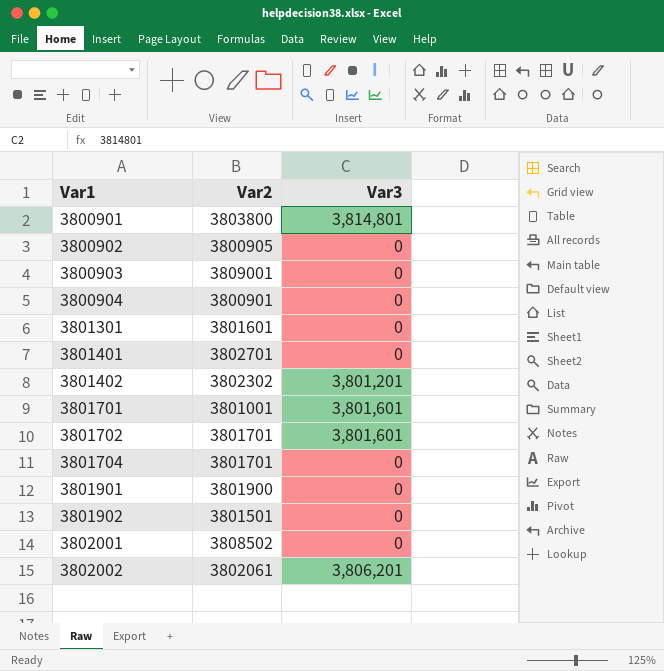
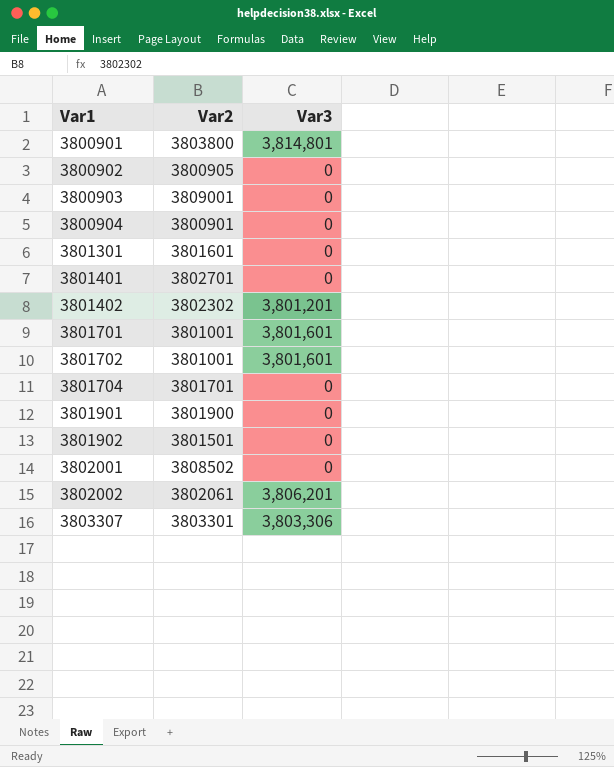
3801702 | Var2: 3801701 -> 3801001
row 3803307: none -> 3803301 | 3,803,306

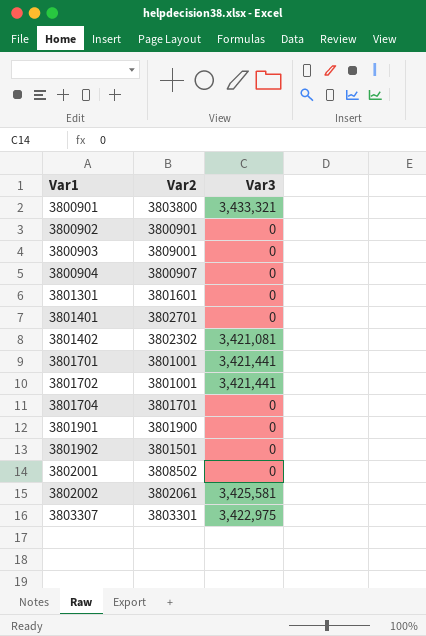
3800901 | Var3: 3,814,801 -> 3,433,321
3800902 | Var2: 3800905 -> 3800901
3800904 | Var2: 3800901 -> 3800907
3801402 | Var3: 3,801,201 -> 3,421,081
3801701 | Var3: 3,801,601 -> 3,421,441
3801702 | Var3: 3,801,601 -> 3,421,441
3802002 | Var3: 3,806,201 -> 3,425,581
3803307 | Var3: 3,803,306 -> 3,422,975

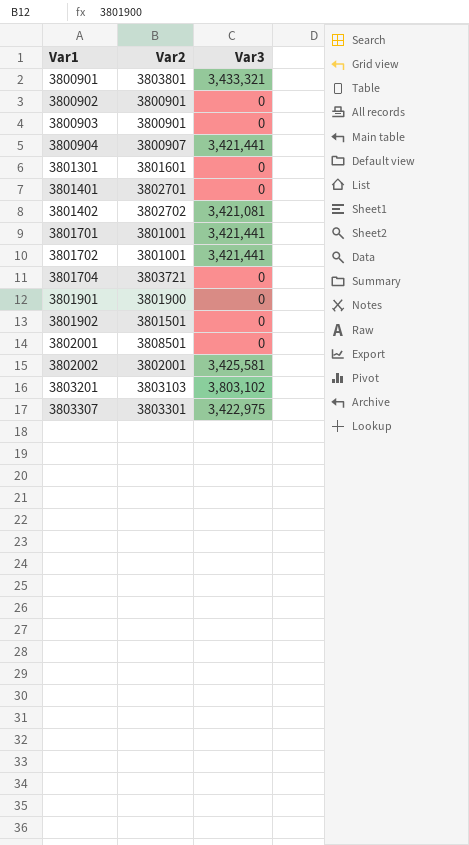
3800901 | Var2: 3803800 -> 3803801
3800903 | Var2: 3809001 -> 3800901
3800904 | Var3: 0 -> 3,421,441
3801402 | Var2: 3802302 -> 3802702
3801704 | Var2: 3801701 -> 3803721
3802001 | Var2: 3808502 -> 3808501
3802002 | Var2: 3802061 -> 3802001
row 3803201: none -> 3803103 | 3,803,102

